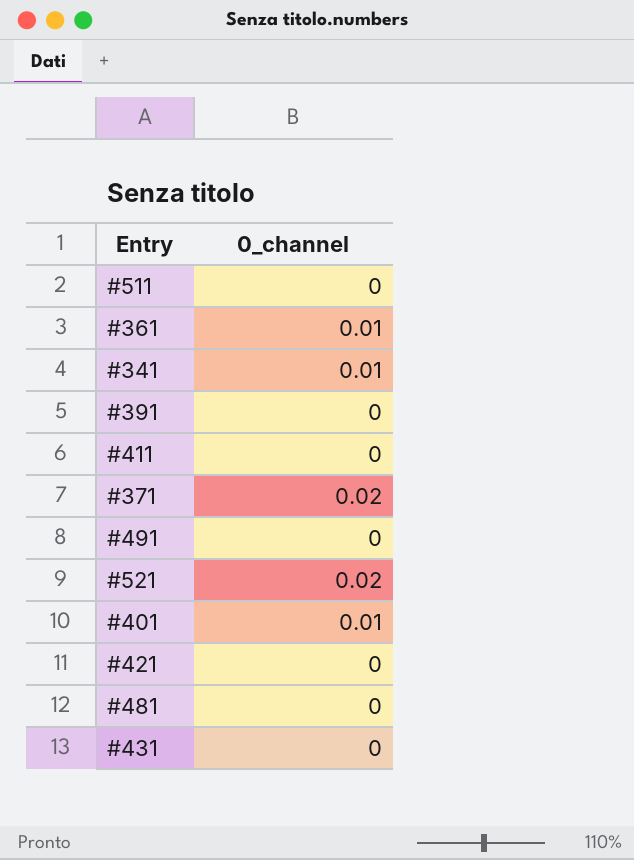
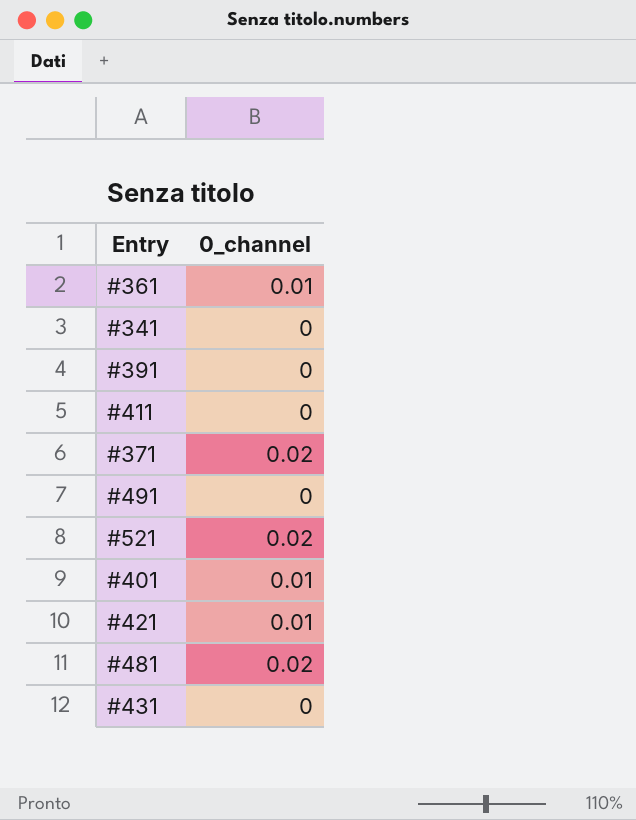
row #511: 0 -> none
#341 | 0_channel: 0.01 -> 0
#421 | 0_channel: 0 -> 0.01
#481 | 0_channel: 0 -> 0.02

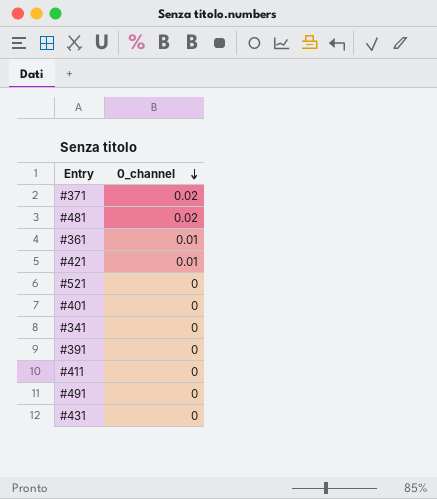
row order: none -> 0_channel descending
#521 | 0_channel: 0.02 -> 0
#401 | 0_channel: 0.01 -> 0

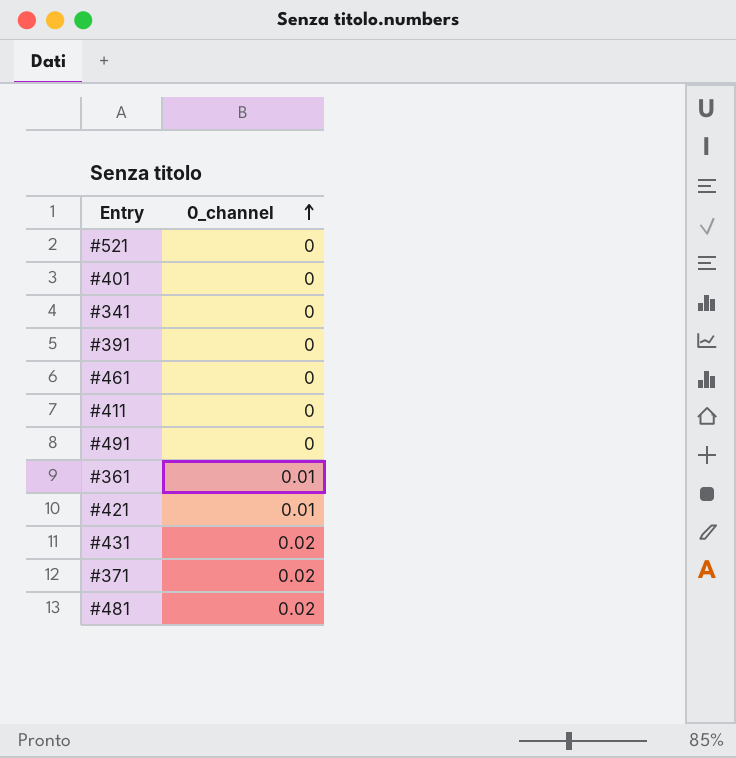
row order: 0_channel descending -> 0_channel ascending
row #461: none -> 0
#431 | 0_channel: 0 -> 0.02

